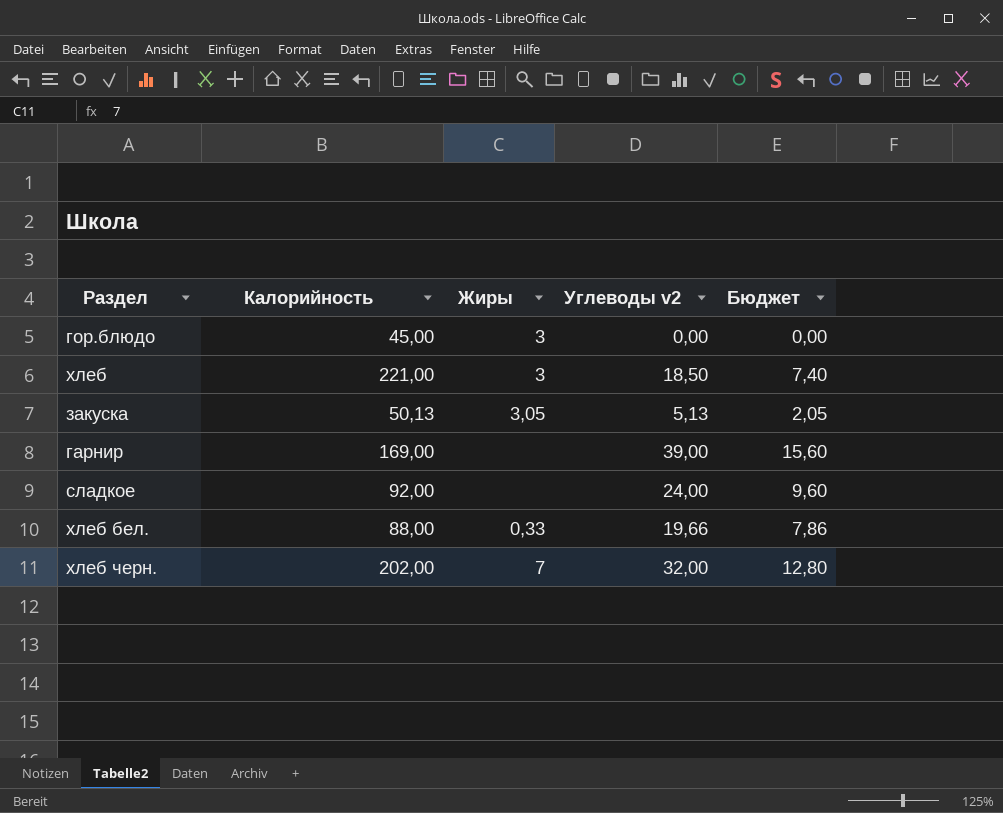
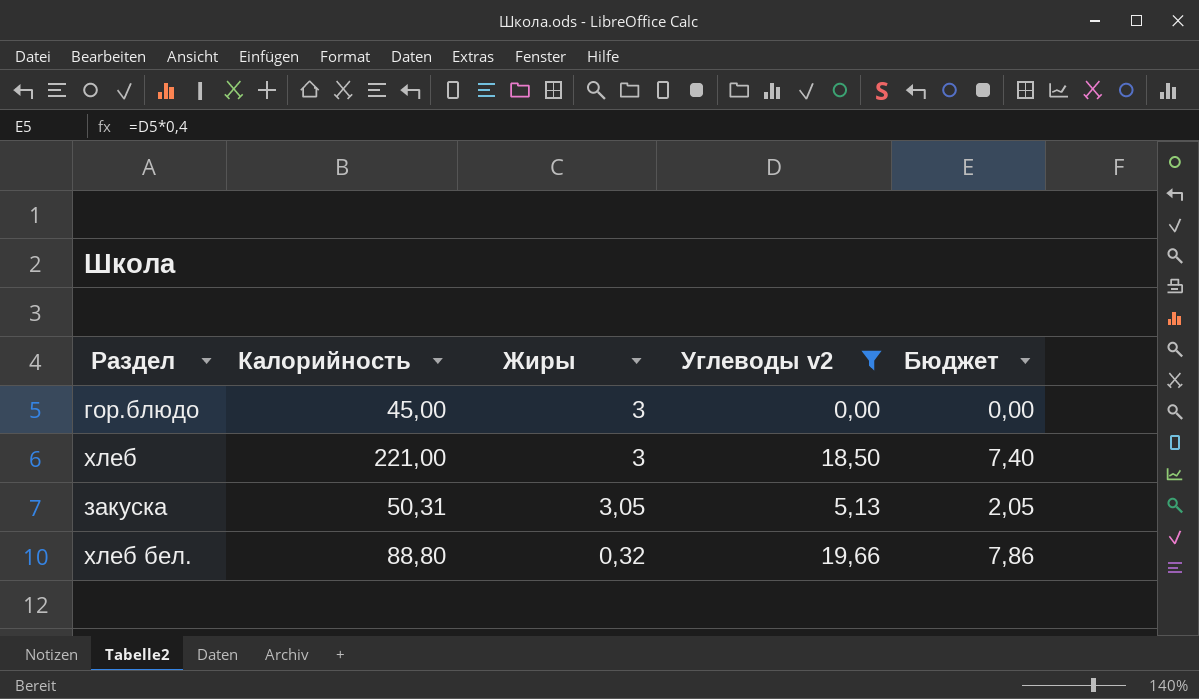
filter: none -> Углеводы v2 <= 19,66
закуска | Калорийность: 50,13 -> 50,31
хлеб бел. | Калорийность: 88,00 -> 88,80
хлеб бел. | Жиры: 0,33 -> 0,32

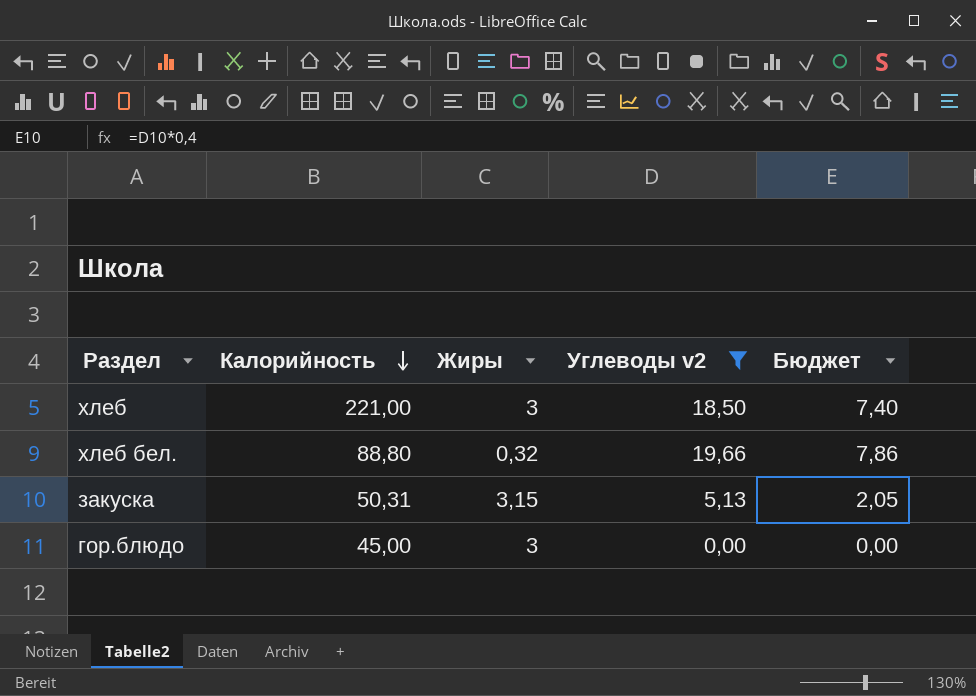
row order: none -> Калорийность descending
закуска | Жиры: 3,05 -> 3,15

